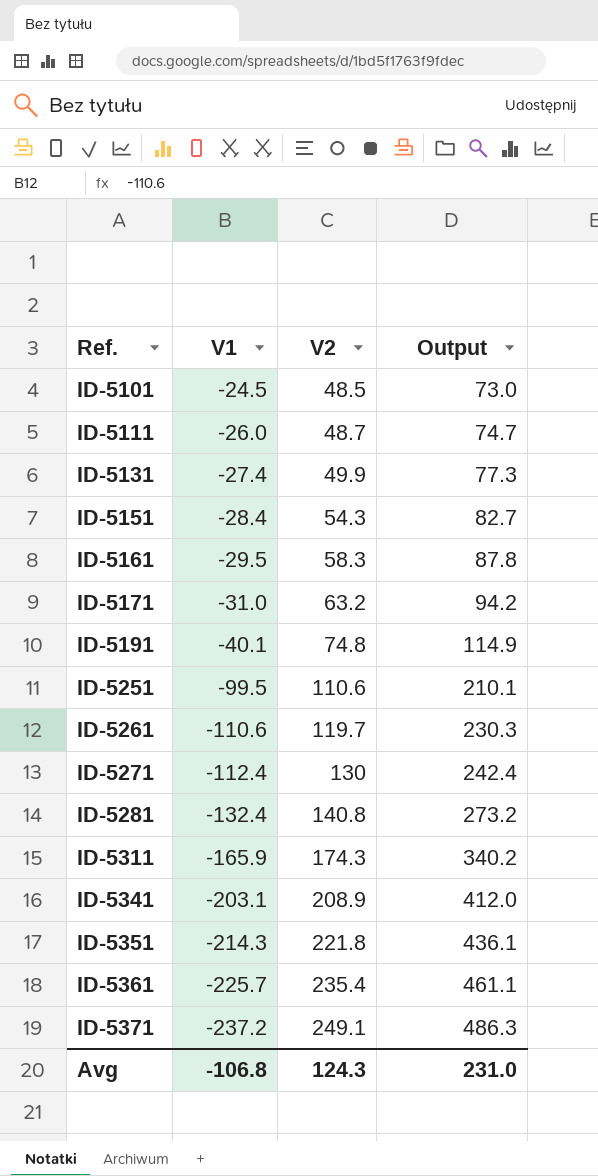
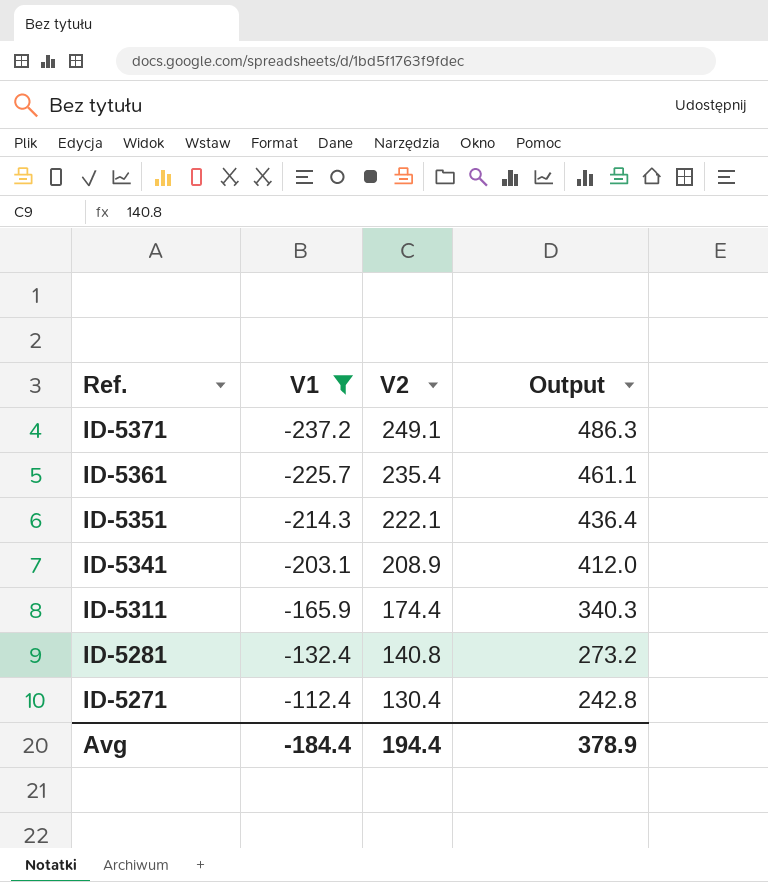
filter: none -> V1 <= -112.4
row order: Ref. ascending -> Ref. descending
ID-5351 | V2: 221.8 -> 222.1
ID-5351 | Output: 436.1 -> 436.4
ID-5311 | V2: 174.3 -> 174.4
ID-5311 | Output: 340.2 -> 340.3
ID-5271 | V2: 130 -> 130.4
ID-5271 | Output: 242.4 -> 242.8
Avg | V1: -106.8 -> -184.4
Avg | V2: 124.3 -> 194.4
Avg | Output: 231.0 -> 378.9

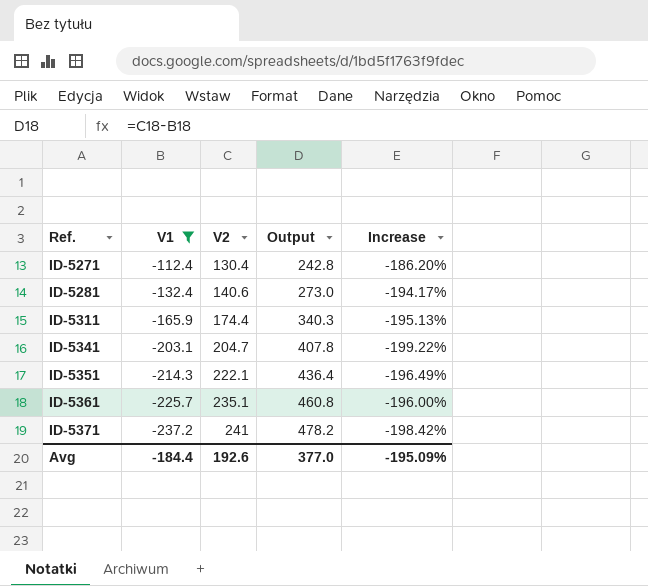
row order: Ref. descending -> Ref. ascending
column Increase | formula: none -> ([V1] - [V2]) / [V2]
ID-5281 | V2: 140.8 -> 140.6
ID-5281 | Output: 273.2 -> 273.0
ID-5341 | V2: 208.9 -> 204.7
ID-5341 | Output: 412.0 -> 407.8
ID-5361 | V2: 235.4 -> 235.1
ID-5361 | Output: 461.1 -> 460.8
ID-5371 | V2: 249.1 -> 241
ID-5371 | Output: 486.3 -> 478.2
Avg | V2: 194.4 -> 192.6
Avg | Output: 378.9 -> 377.0

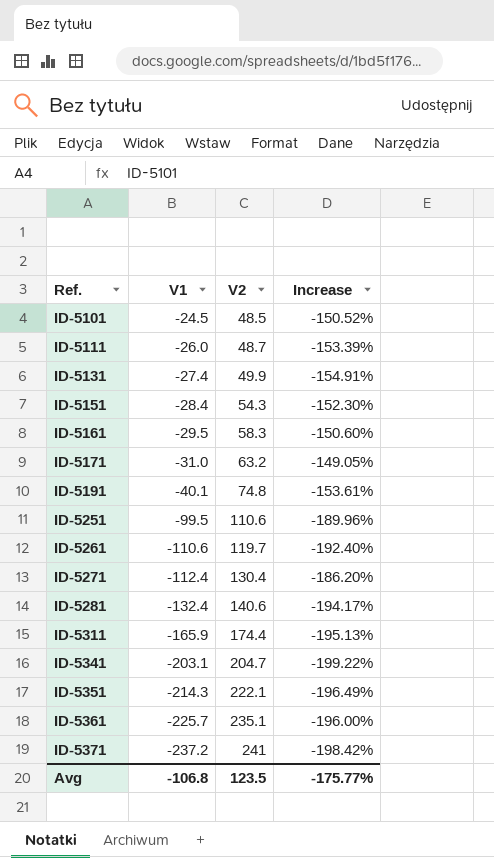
filter: V1 <= -112.4 -> none
column Output | formula: [V2] - [V1] -> none
Avg | V1: -184.4 -> -106.8
Avg | V2: 192.6 -> 123.5
Avg | Increase: -195.09% -> -175.77%

